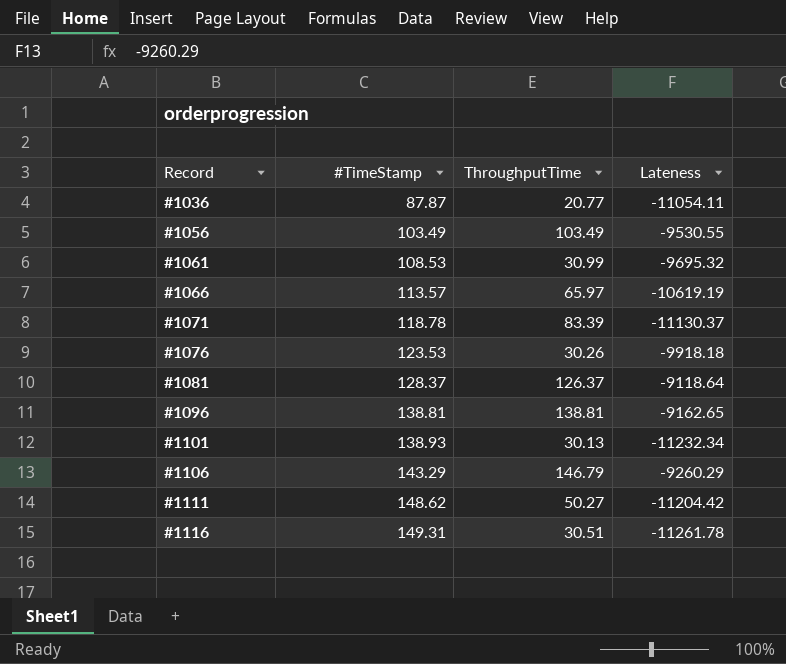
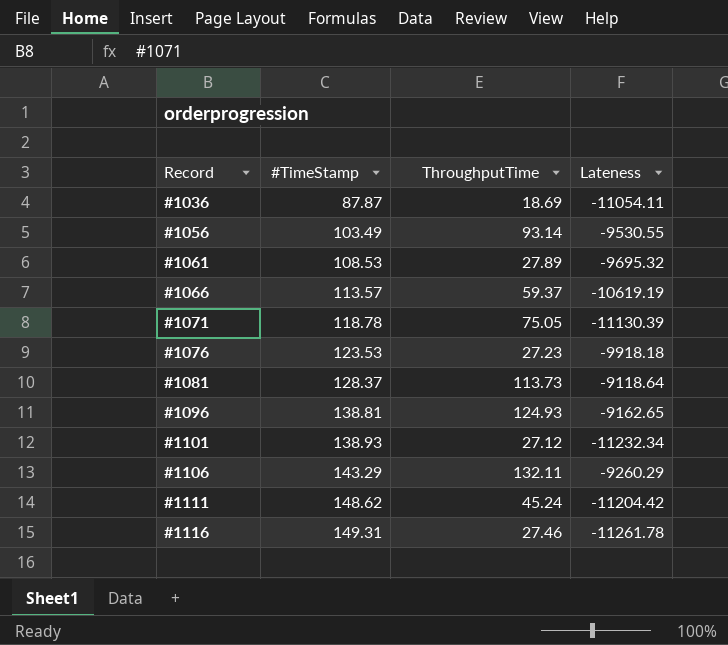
#1036 | ThroughputTime: 20.77 -> 18.69
#1056 | ThroughputTime: 103.49 -> 93.14
#1061 | ThroughputTime: 30.99 -> 27.89
#1066 | ThroughputTime: 65.97 -> 59.37
#1071 | ThroughputTime: 83.39 -> 75.05
#1071 | Lateness: -11130.37 -> -11130.39
#1076 | ThroughputTime: 30.26 -> 27.23
#1081 | ThroughputTime: 126.37 -> 113.73
#1096 | ThroughputTime: 138.81 -> 124.93
#1101 | ThroughputTime: 30.13 -> 27.12
#1106 | ThroughputTime: 146.79 -> 132.11
#1111 | ThroughputTime: 50.27 -> 45.24
#1116 | ThroughputTime: 30.51 -> 27.46

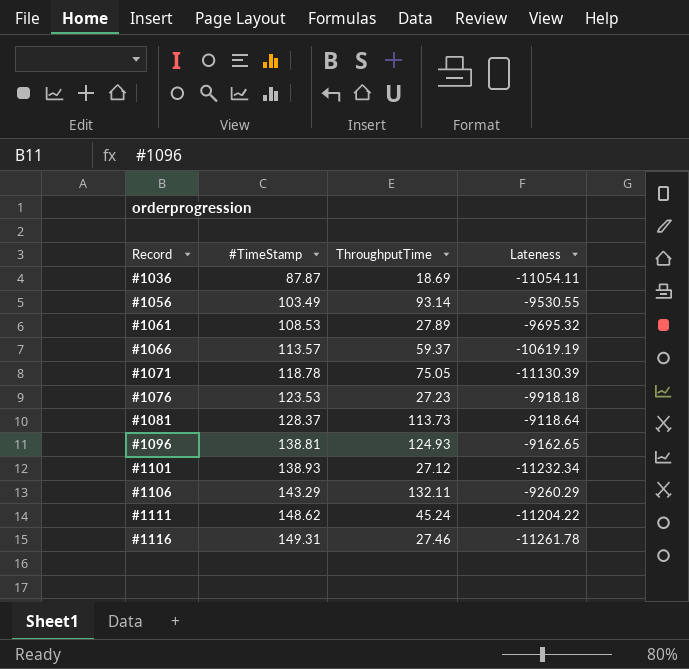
#1111 | Lateness: -11204.42 -> -11204.22

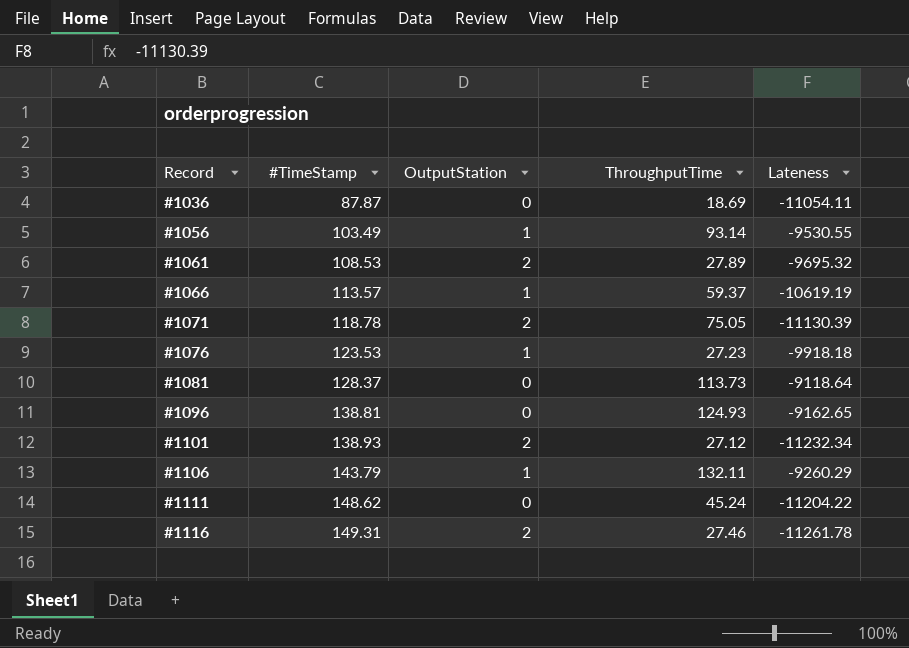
column OutputStation | position: none -> 3
#1106 | #TimeStamp: 143.29 -> 143.79

